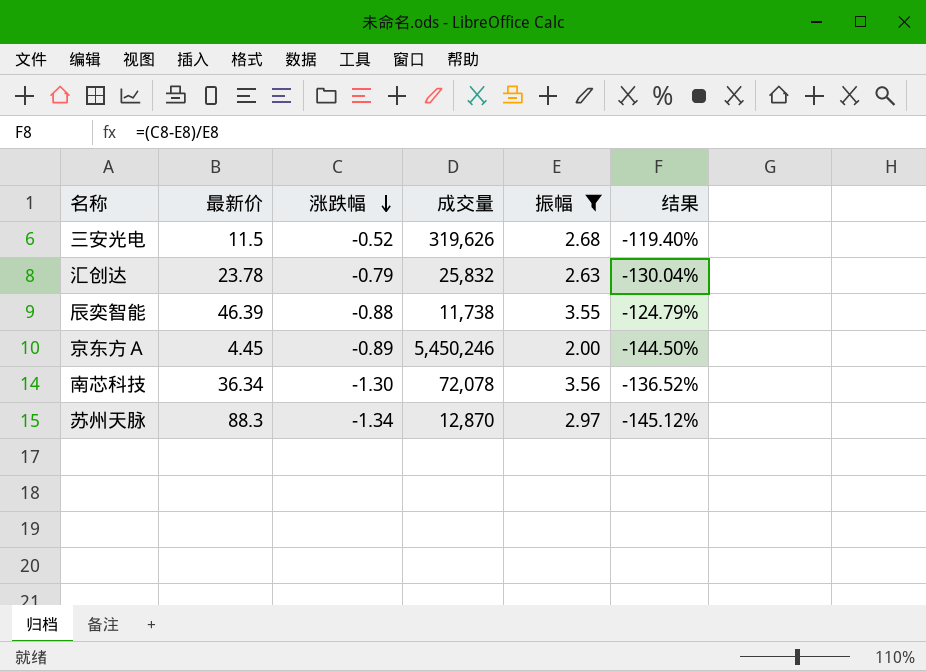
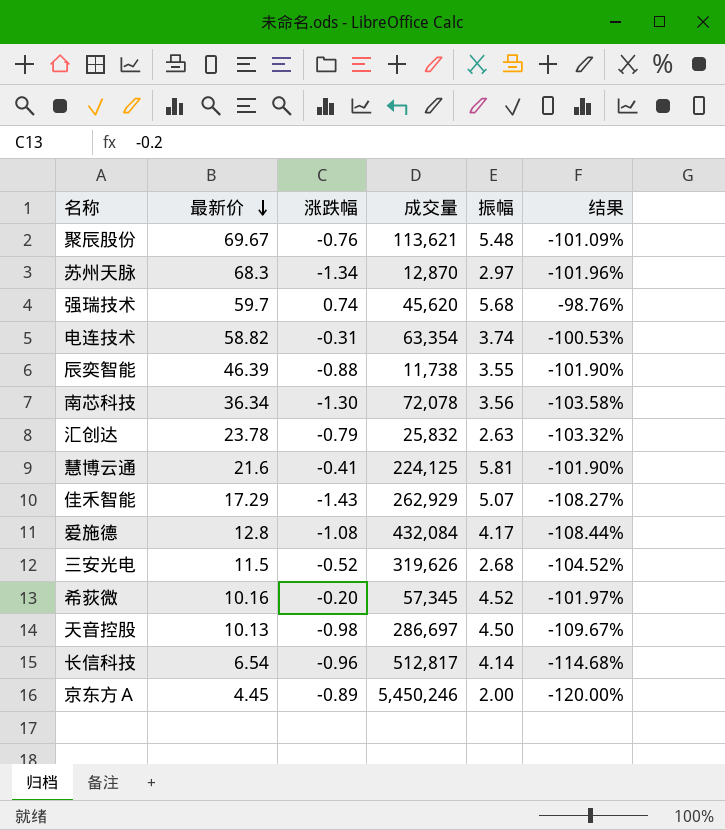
filter: 振幅 <= 3.56 -> none
row order: 涨跌幅 descending -> 最新价 descending
column 结果 | formula: ([涨跌幅] - [振幅]) / [振幅] -> ([涨跌幅] - [最新价]) / [最新价]
苏州天脉 | 最新价: 88.3 -> 68.3

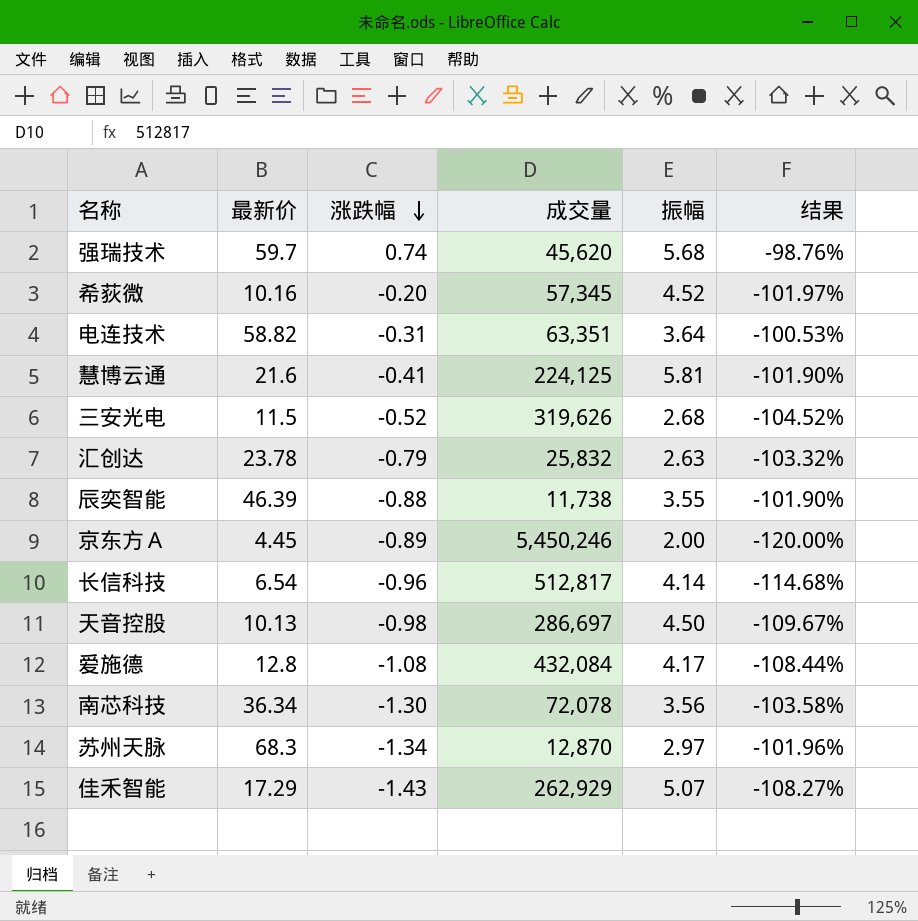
row order: 最新价 descending -> 涨跌幅 descending
row 聚辰股份: 69.67 | -0.76 | 113,621 | 5.48 | -101.09% -> none
电连技术 | 成交量: 63,354 -> 63,351
电连技术 | 振幅: 3.74 -> 3.64

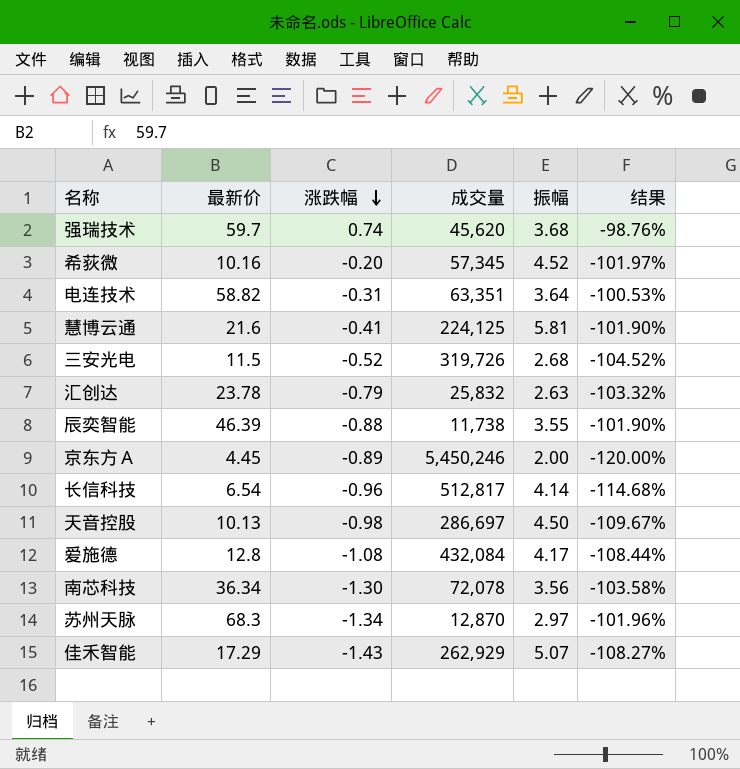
强瑞技术 | 振幅: 5.68 -> 3.68
三安光电 | 成交量: 319,626 -> 319,726

